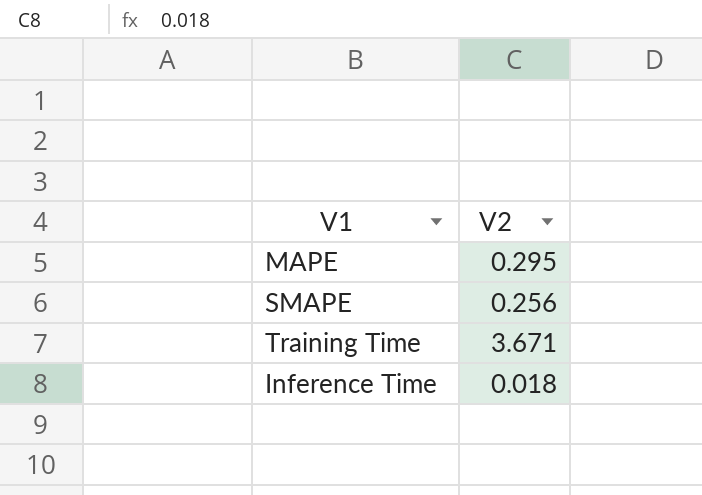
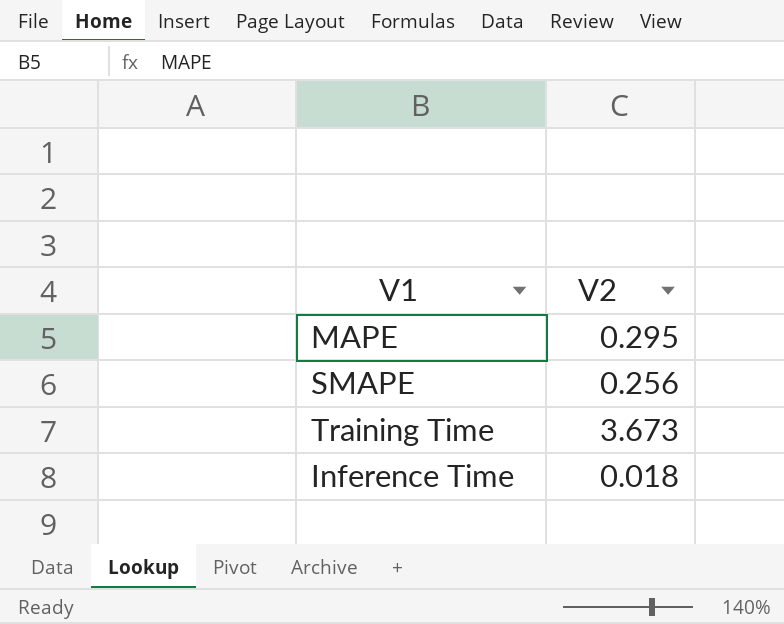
Training Time | V2: 3.671 -> 3.673

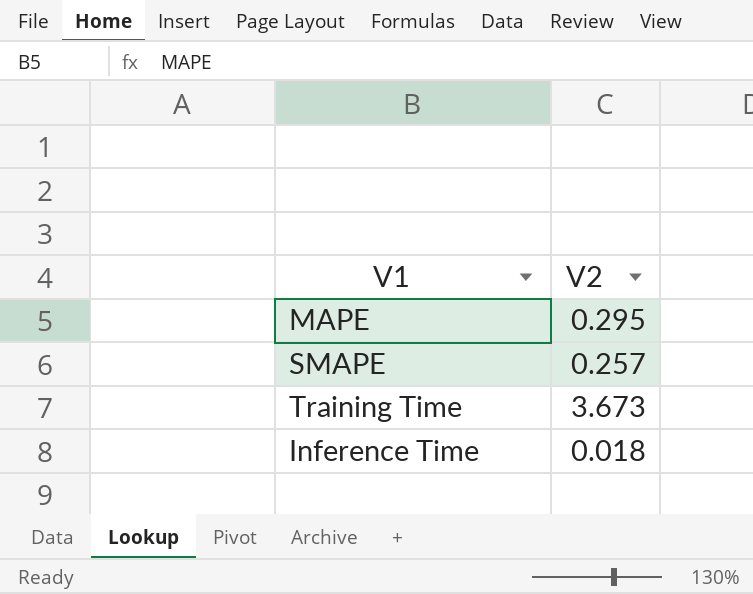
SMAPE | V2: 0.256 -> 0.257

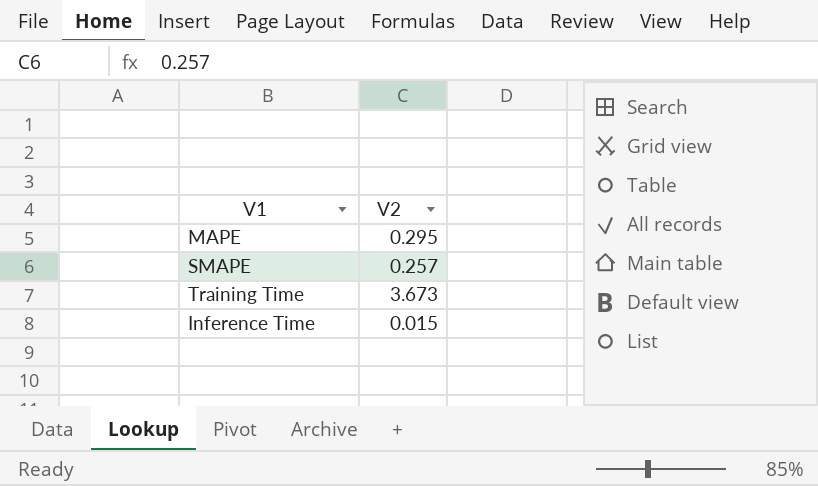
Inference Time | V2: 0.018 -> 0.015

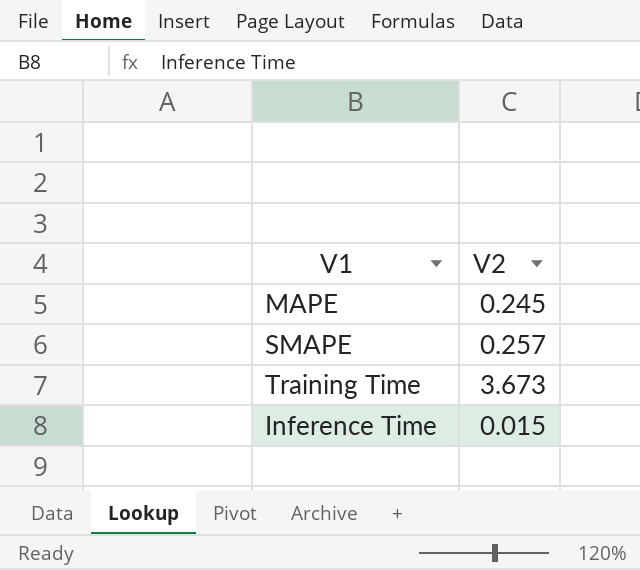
MAPE | V2: 0.295 -> 0.245

